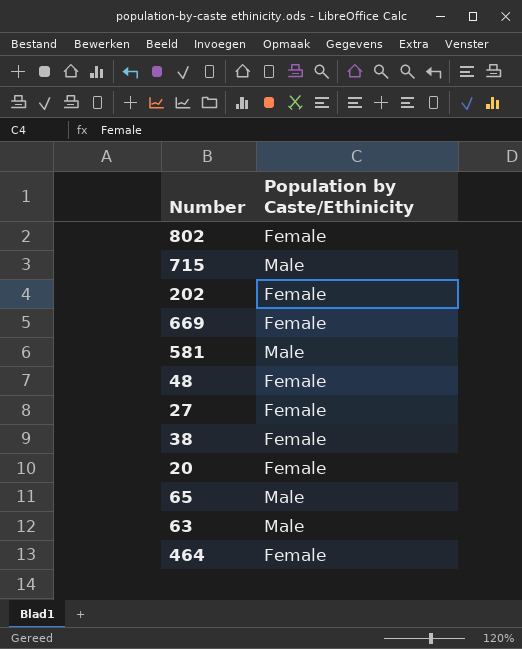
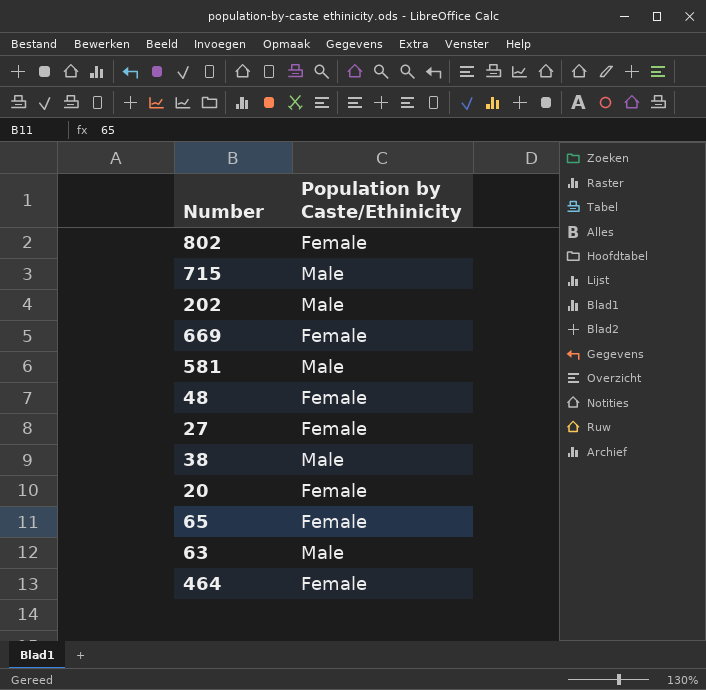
202 | Population by Caste/Ethinicity: Female -> Male
38 | Population by Caste/Ethinicity: Female -> Male
65 | Population by Caste/Ethinicity: Male -> Female

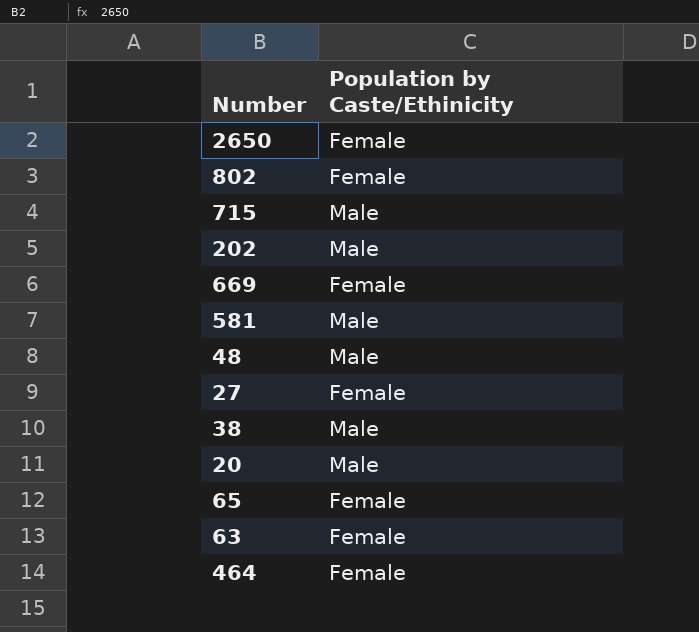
row 2650: none -> Female
48 | Population by Caste/Ethinicity: Female -> Male
20 | Population by Caste/Ethinicity: Female -> Male
63 | Population by Caste/Ethinicity: Male -> Female

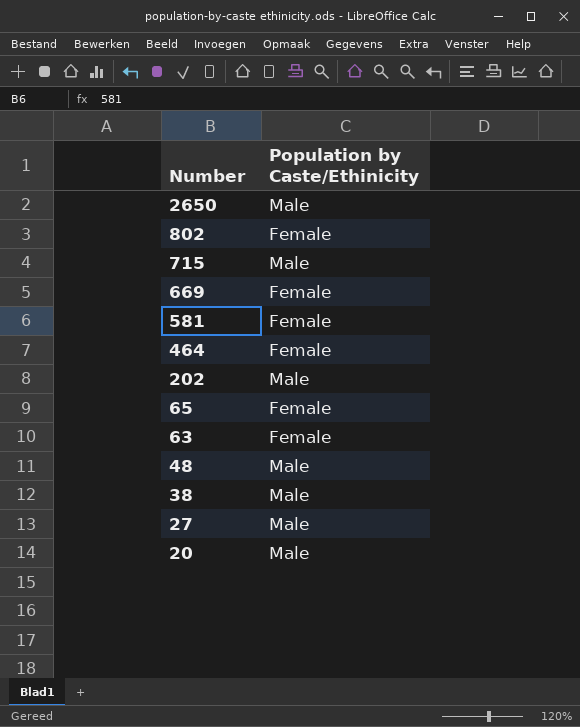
row order: none -> Number descending
2650 | Population by Caste/Ethinicity: Female -> Male
581 | Population by Caste/Ethinicity: Male -> Female
27 | Population by Caste/Ethinicity: Female -> Male

